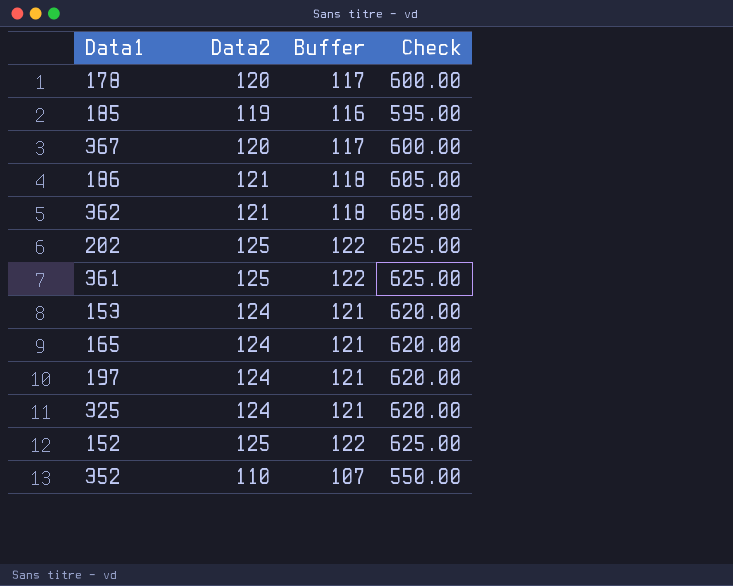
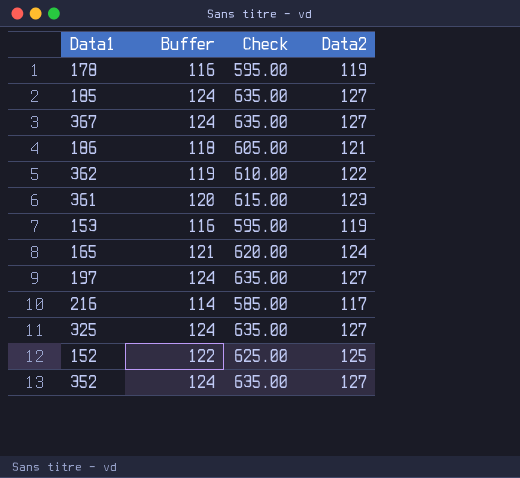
column Data2 | position: 2 -> 4
row 202: 125 | 122 | 625.00 -> none
178 | Buffer: 117 -> 116
178 | Check: 600.00 -> 595.00
178 | Data2: 120 -> 119
185 | Buffer: 116 -> 124
185 | Check: 595.00 -> 635.00
185 | Data2: 119 -> 127
367 | Buffer: 117 -> 124
367 | Check: 600.00 -> 635.00
367 | Data2: 120 -> 127
362 | Buffer: 118 -> 119
362 | Check: 605.00 -> 610.00
362 | Data2: 121 -> 122
361 | Buffer: 122 -> 120
361 | Check: 625.00 -> 615.00
361 | Data2: 125 -> 123
153 | Buffer: 121 -> 116
153 | Check: 620.00 -> 595.00
153 | Data2: 124 -> 119
197 | Buffer: 121 -> 124
197 | Check: 620.00 -> 635.00
197 | Data2: 124 -> 127
row 216: none -> 114 | 585.00 | 117
325 | Buffer: 121 -> 124
325 | Check: 620.00 -> 635.00
325 | Data2: 124 -> 127
352 | Buffer: 107 -> 124
352 | Check: 550.00 -> 635.00
352 | Data2: 110 -> 127

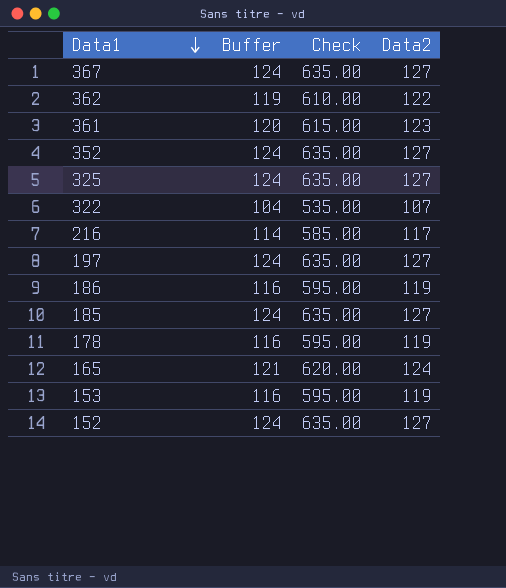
row order: none -> Data1 descending
row 322: none -> 104 | 535.00 | 107
186 | Buffer: 118 -> 116
186 | Check: 605.00 -> 595.00
186 | Data2: 121 -> 119
152 | Buffer: 122 -> 124
152 | Check: 625.00 -> 635.00
152 | Data2: 125 -> 127

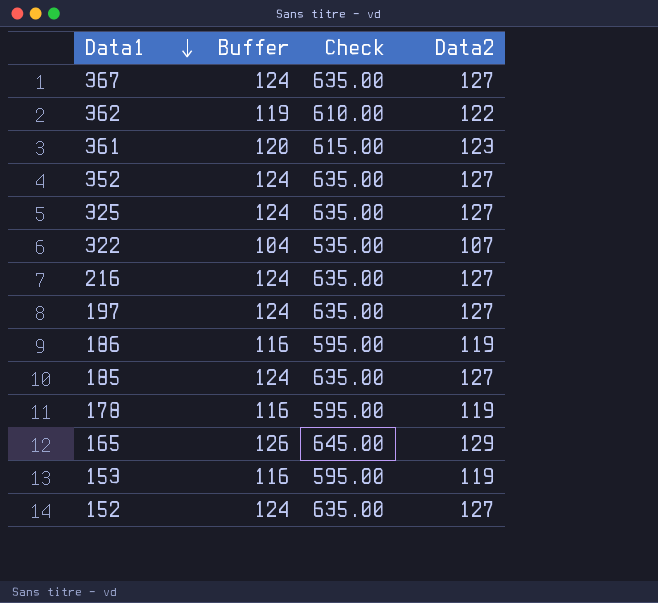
216 | Buffer: 114 -> 124
216 | Check: 585.00 -> 635.00
216 | Data2: 117 -> 127
165 | Buffer: 121 -> 126
165 | Check: 620.00 -> 645.00
165 | Data2: 124 -> 129

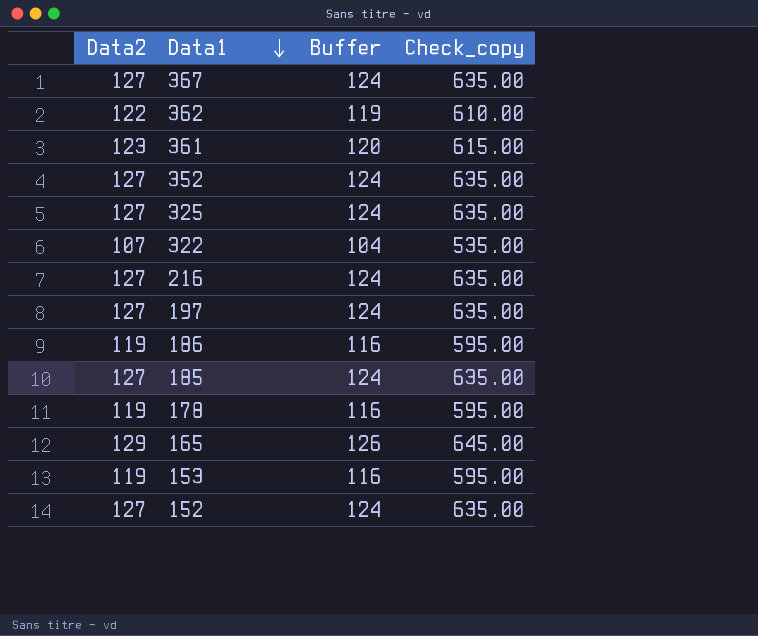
column Data2 | position: 4 -> 1
column name: Check -> Check_copy

